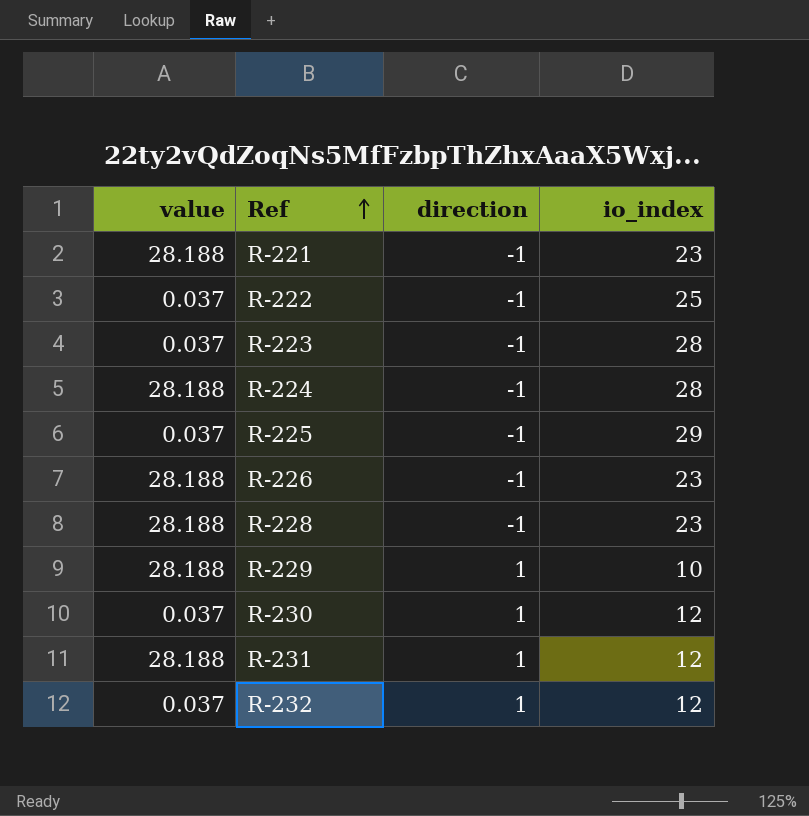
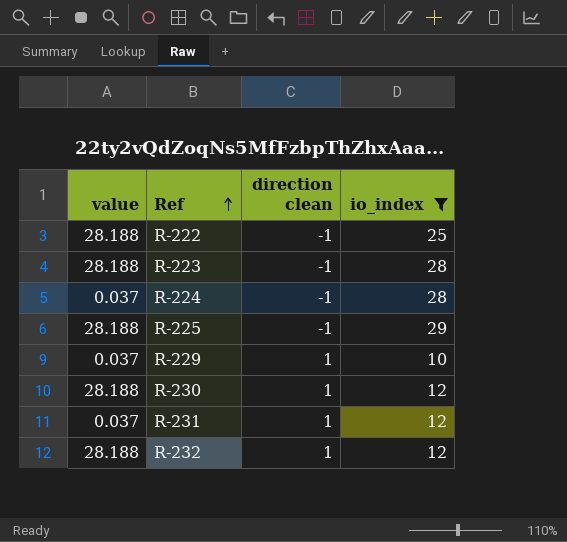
filter: none -> io_index != 23
column name: direction -> direction clean
R-222 | value: 0.037 -> 28.188
R-223 | value: 0.037 -> 28.188
R-224 | value: 28.188 -> 0.037
R-225 | value: 0.037 -> 28.188
R-229 | value: 28.188 -> 0.037
R-230 | value: 0.037 -> 28.188
R-231 | value: 28.188 -> 0.037
R-232 | value: 0.037 -> 28.188

